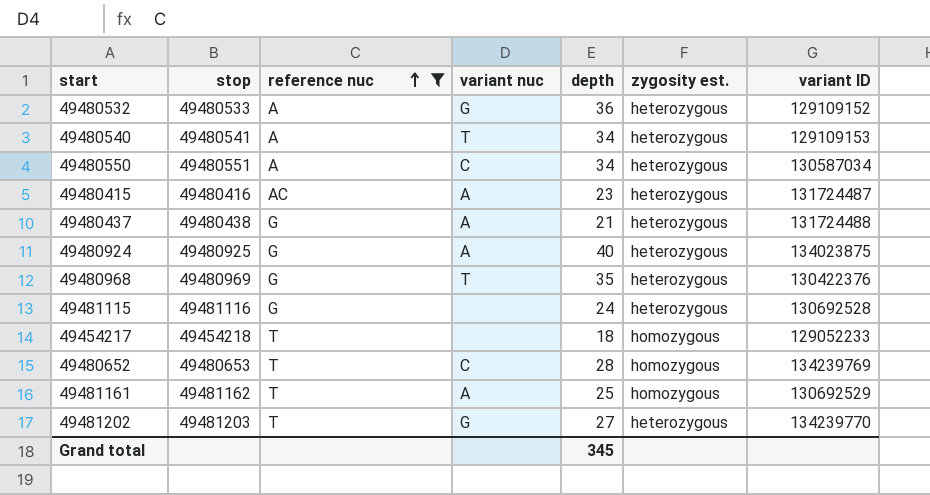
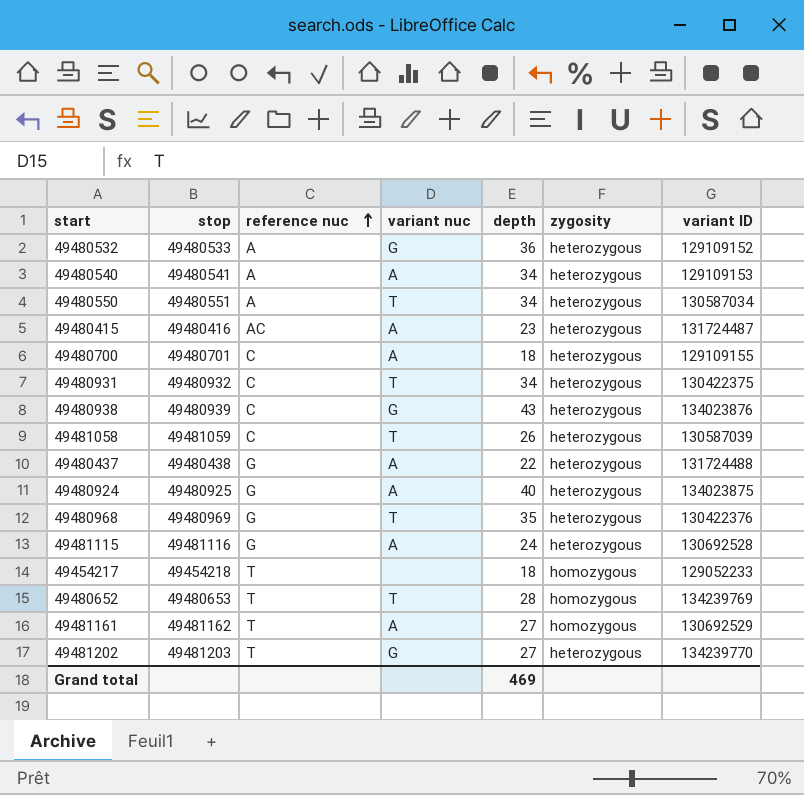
filter: reference nuc != C -> none
column name: zygosity est. -> zygosity
49480540 | variant nuc: T -> A
49480550 | variant nuc: C -> T
49480437 | depth: 21 -> 22
49481115 | variant nuc: none -> A
49480652 | variant nuc: C -> T
49481161 | depth: 25 -> 27
Grand total | depth: 345 -> 469

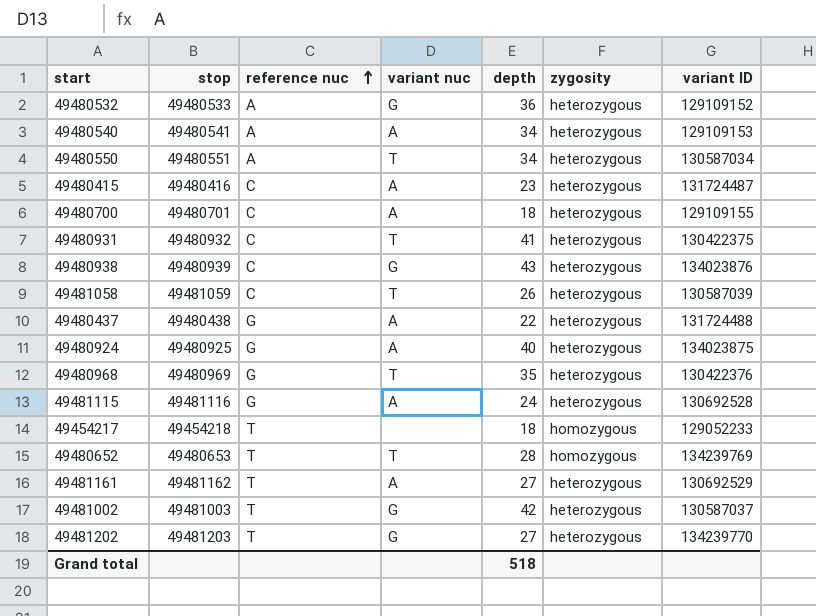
49480415 | reference nuc: AC -> C
49480931 | depth: 34 -> 41
49481161 | zygosity: homozygous -> heterozygous
row 49481002: none -> 49481003 | T | G | 42 | heterozygous | 130587037
Grand total | depth: 469 -> 518

